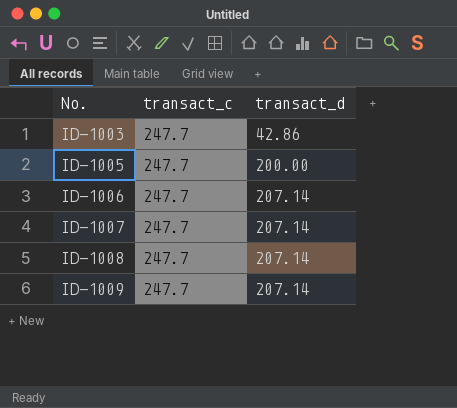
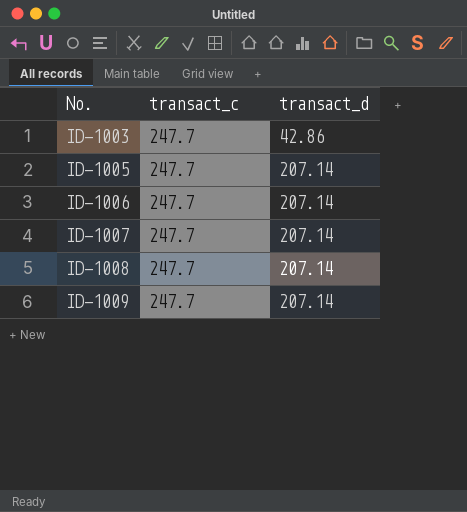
ID-1005 | transact_d: 200.00 -> 207.14

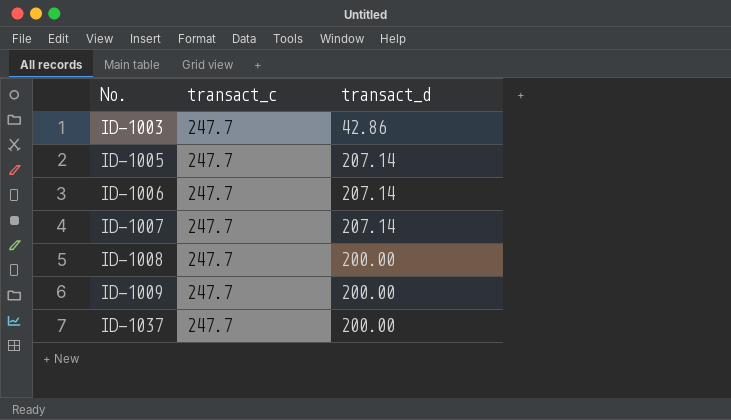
ID-1008 | transact_d: 207.14 -> 200.00
ID-1009 | transact_d: 207.14 -> 200.00
row ID-1037: none -> 247.7 | 200.00

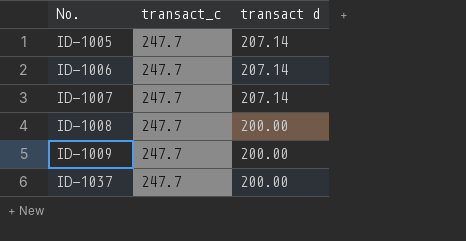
column name: transact_d -> transact d
row ID-1003: 247.7 | 42.86 -> none

